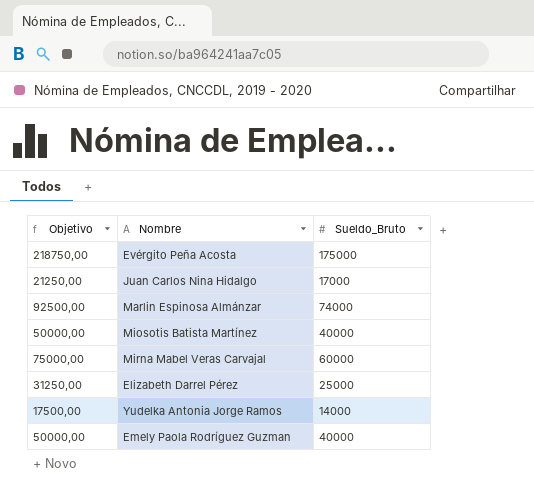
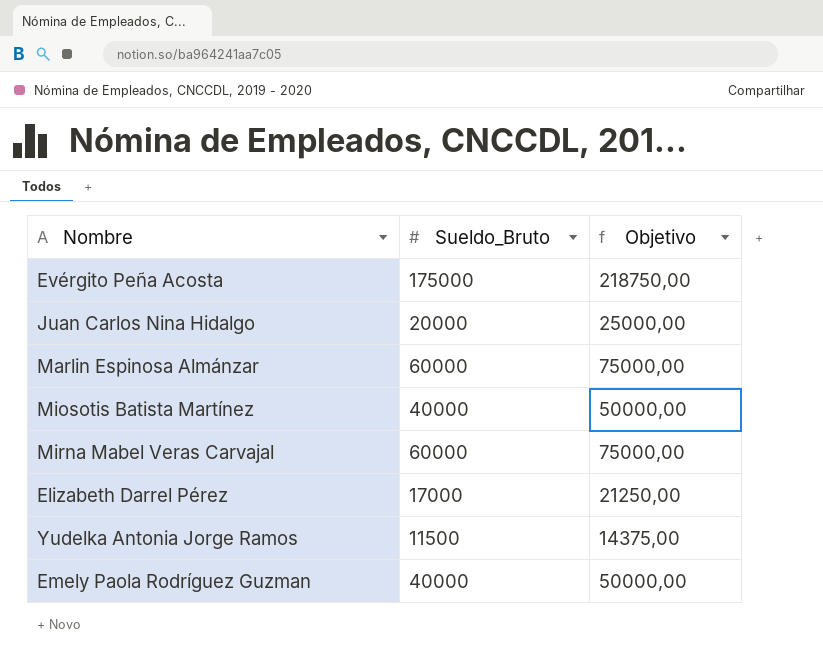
column Objetivo | position: 1 -> 3
Juan Carlos Nina Hidalgo | Sueldo_Bruto: 17000 -> 20000
Juan Carlos Nina Hidalgo | Objetivo: 21250,00 -> 25000,00
Marlin Espinosa Almánzar | Sueldo_Bruto: 74000 -> 60000
Marlin Espinosa Almánzar | Objetivo: 92500,00 -> 75000,00
Elizabeth Darrel Pérez | Sueldo_Bruto: 25000 -> 17000
Elizabeth Darrel Pérez | Objetivo: 31250,00 -> 21250,00
Yudelka Antonia Jorge Ramos | Sueldo_Bruto: 14000 -> 11500
Yudelka Antonia Jorge Ramos | Objetivo: 17500,00 -> 14375,00

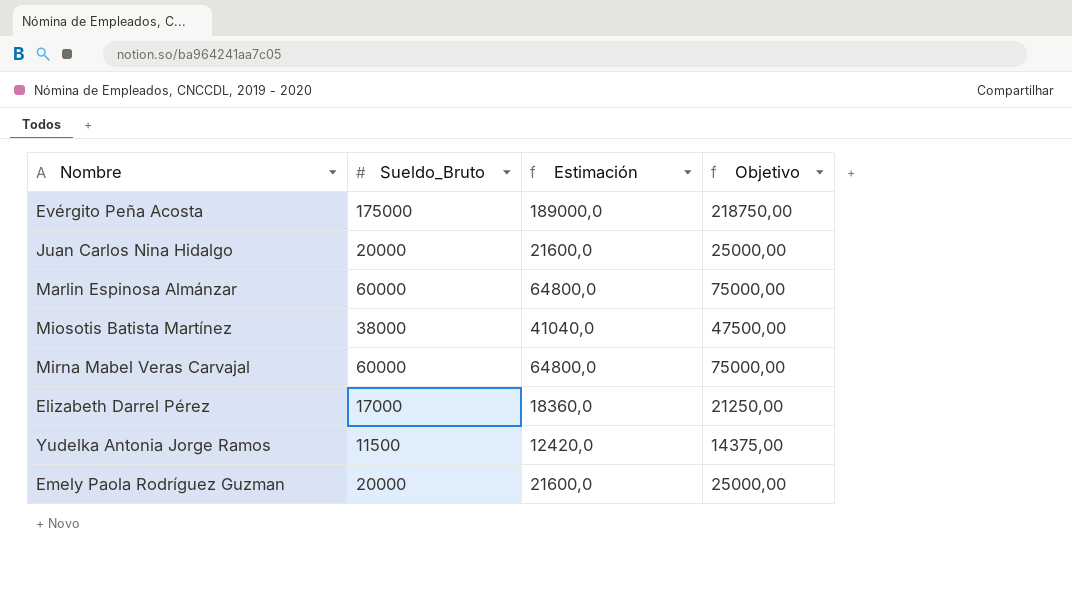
column Estimación | formula: none -> [Sueldo_Bruto] * 1,08
Miosotis Batista Martínez | Sueldo_Bruto: 40000 -> 38000
Miosotis Batista Martínez | Objetivo: 50000,00 -> 47500,00
Emely Paola Rodríguez Guzman | Sueldo_Bruto: 40000 -> 20000
Emely Paola Rodríguez Guzman | Objetivo: 50000,00 -> 25000,00

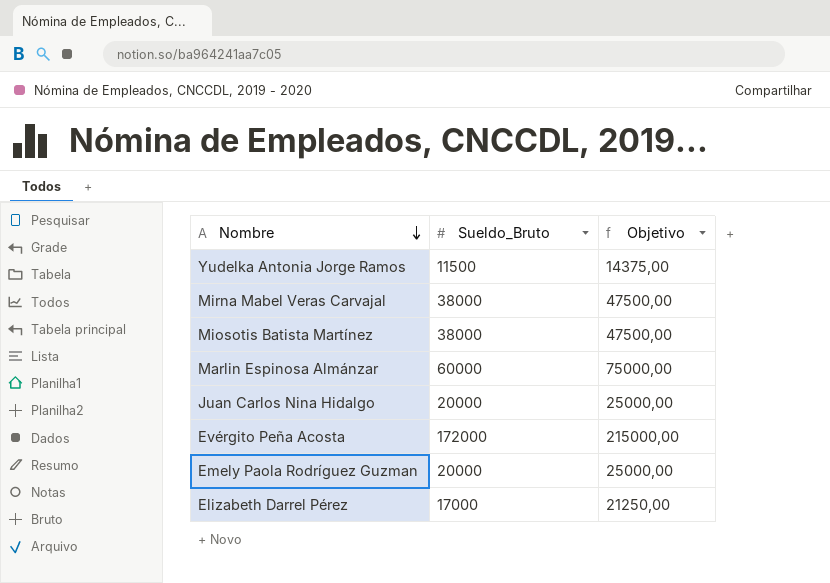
row order: none -> Nombre descending
column Estimación | formula: [Sueldo_Bruto] * 1,08 -> none
Mirna Mabel Veras Carvajal | Sueldo_Bruto: 60000 -> 38000
Mirna Mabel Veras Carvajal | Objetivo: 75000,00 -> 47500,00
Evérgito Peña Acosta | Sueldo_Bruto: 175000 -> 172000
Evérgito Peña Acosta | Objetivo: 218750,00 -> 215000,00

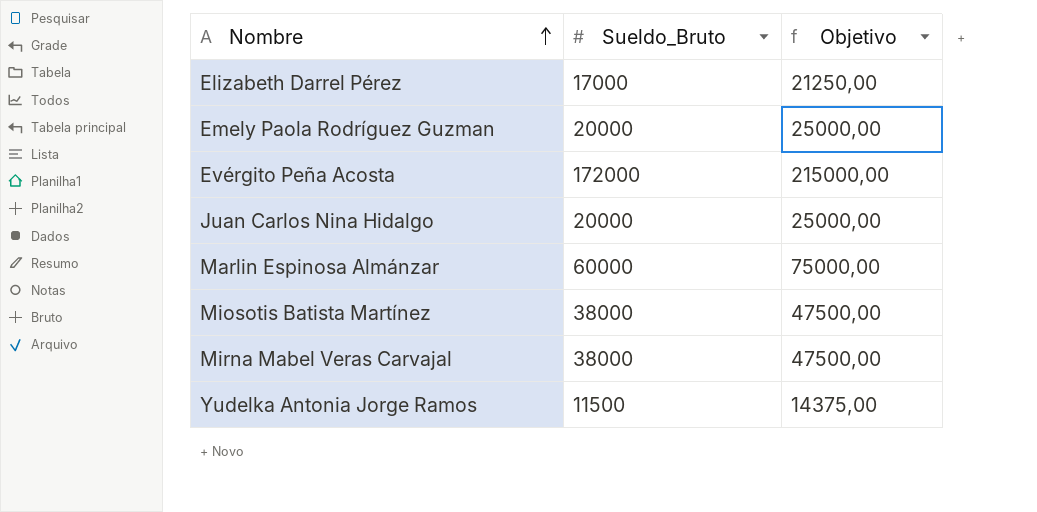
row order: Nombre descending -> Nombre ascending

